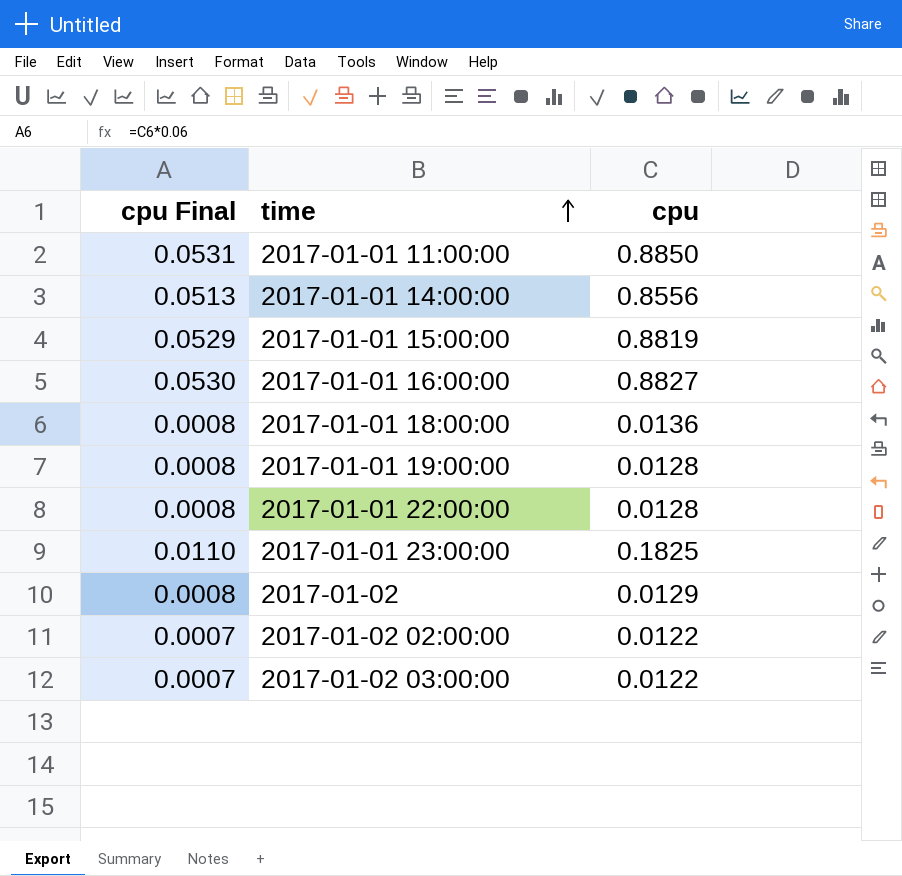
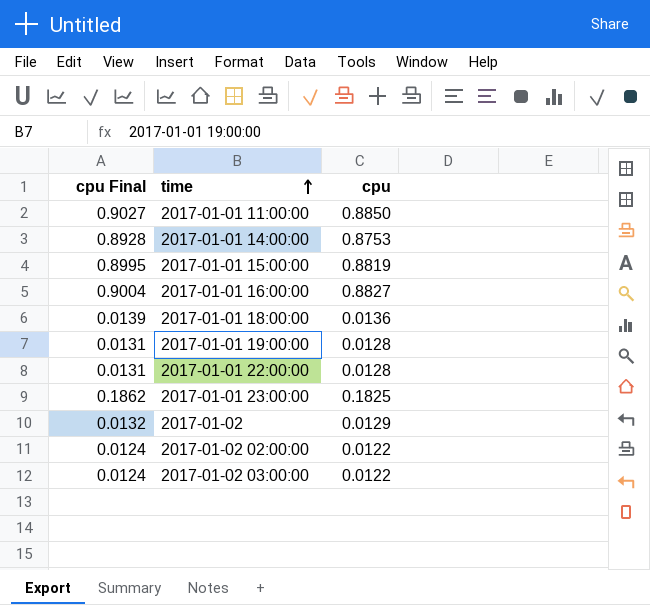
column cpu Final | formula: [cpu] * 0.06 -> [cpu] * 1.02
2017-01-01 14:00:00 | cpu: 0.8556 -> 0.8753

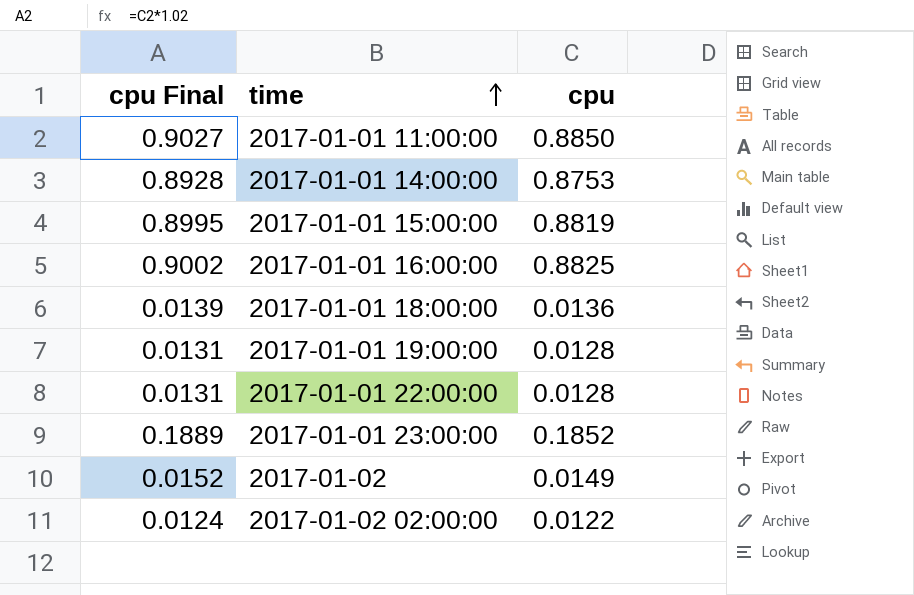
row 2017-01-02 03:00:00: 0.0124 | 0.0122 -> none
2017-01-01 16:00:00 | cpu Final: 0.9004 -> 0.9002
2017-01-01 16:00:00 | cpu: 0.8827 -> 0.8825
2017-01-01 23:00:00 | cpu Final: 0.1862 -> 0.1889
2017-01-01 23:00:00 | cpu: 0.1825 -> 0.1852
2017-01-02 | cpu Final: 0.0132 -> 0.0152
2017-01-02 | cpu: 0.0129 -> 0.0149

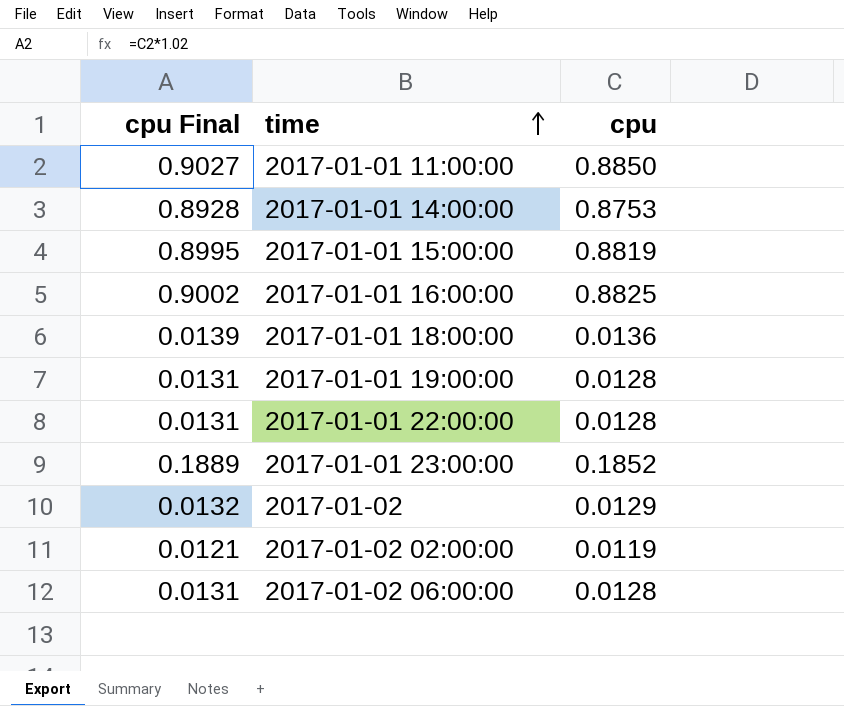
2017-01-02 | cpu Final: 0.0152 -> 0.0132
2017-01-02 | cpu: 0.0149 -> 0.0129
2017-01-02 02:00:00 | cpu Final: 0.0124 -> 0.0121
2017-01-02 02:00:00 | cpu: 0.0122 -> 0.0119
row 2017-01-02 06:00:00: none -> 0.0131 | 0.0128

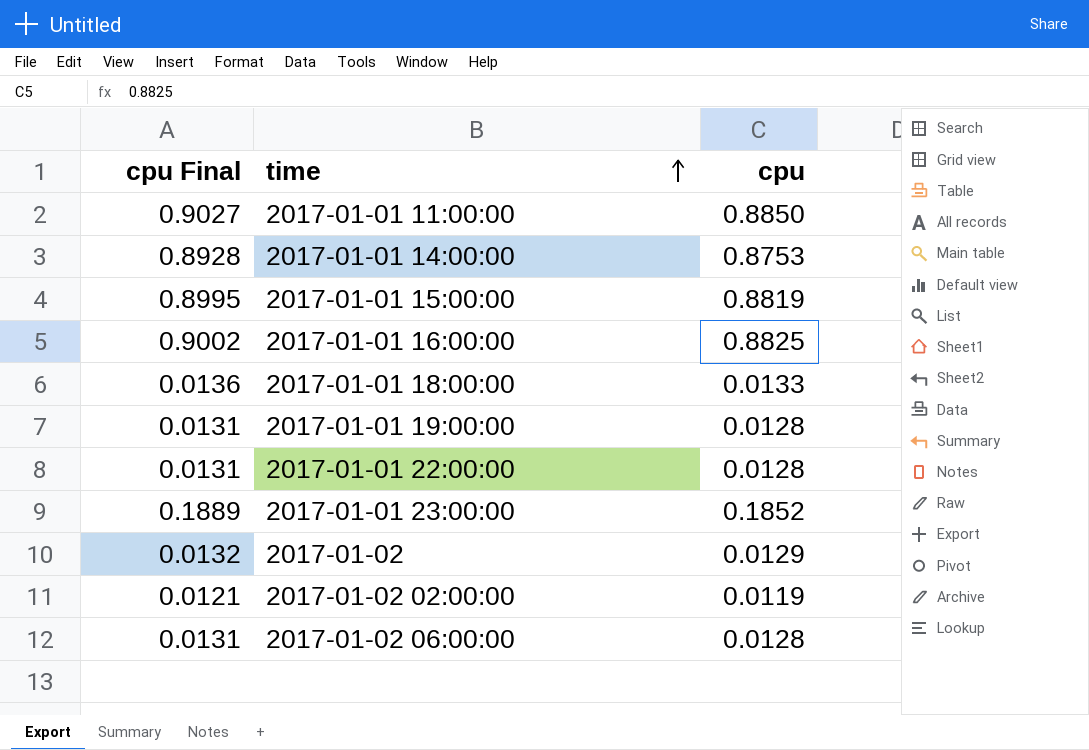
2017-01-01 18:00:00 | cpu Final: 0.0139 -> 0.0136
2017-01-01 18:00:00 | cpu: 0.0136 -> 0.0133

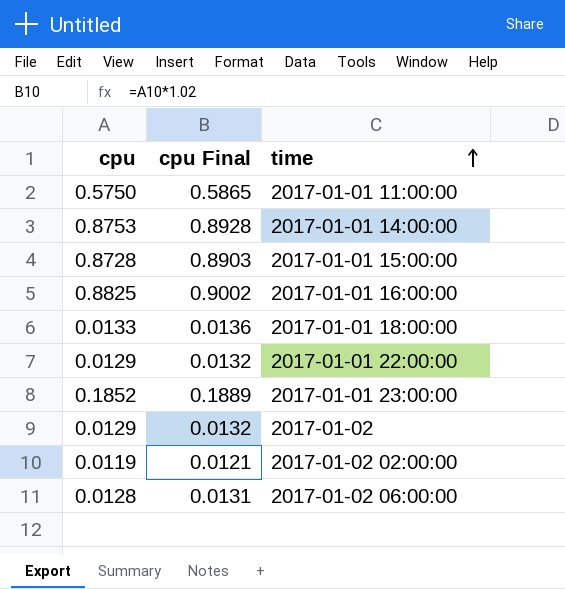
column cpu | position: 3 -> 1
row 2017-01-01 19:00:00: 0.0131 | 0.0128 -> none
2017-01-01 11:00:00 | cpu: 0.8850 -> 0.5750
2017-01-01 11:00:00 | cpu Final: 0.9027 -> 0.5865
2017-01-01 15:00:00 | cpu: 0.8819 -> 0.8728
2017-01-01 15:00:00 | cpu Final: 0.8995 -> 0.8903
2017-01-01 22:00:00 | cpu: 0.0128 -> 0.0129
2017-01-01 22:00:00 | cpu Final: 0.0131 -> 0.0132

